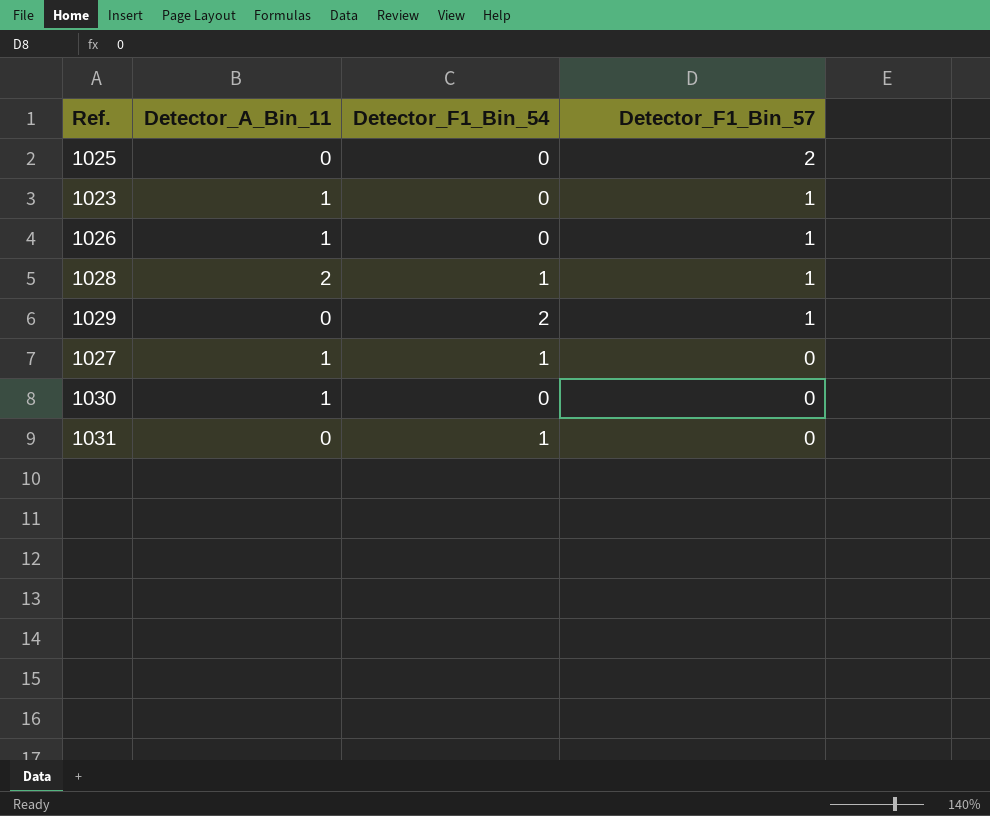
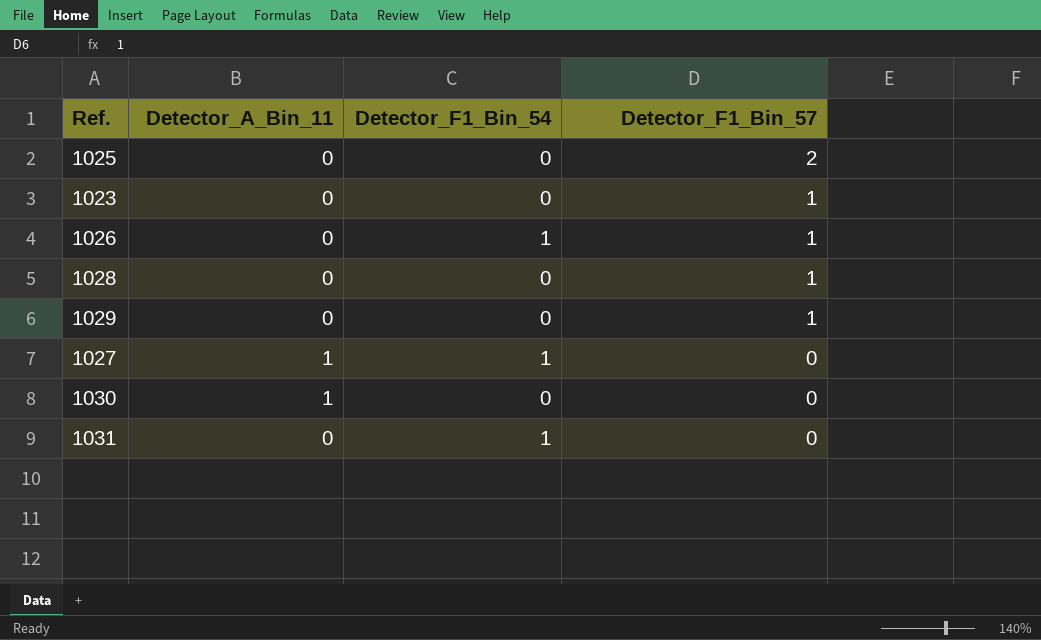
1023 | Detector_A_Bin_11: 1 -> 0
1026 | Detector_A_Bin_11: 1 -> 0
1026 | Detector_F1_Bin_54: 0 -> 1
1028 | Detector_A_Bin_11: 2 -> 0
1028 | Detector_F1_Bin_54: 1 -> 0
1029 | Detector_F1_Bin_54: 2 -> 0

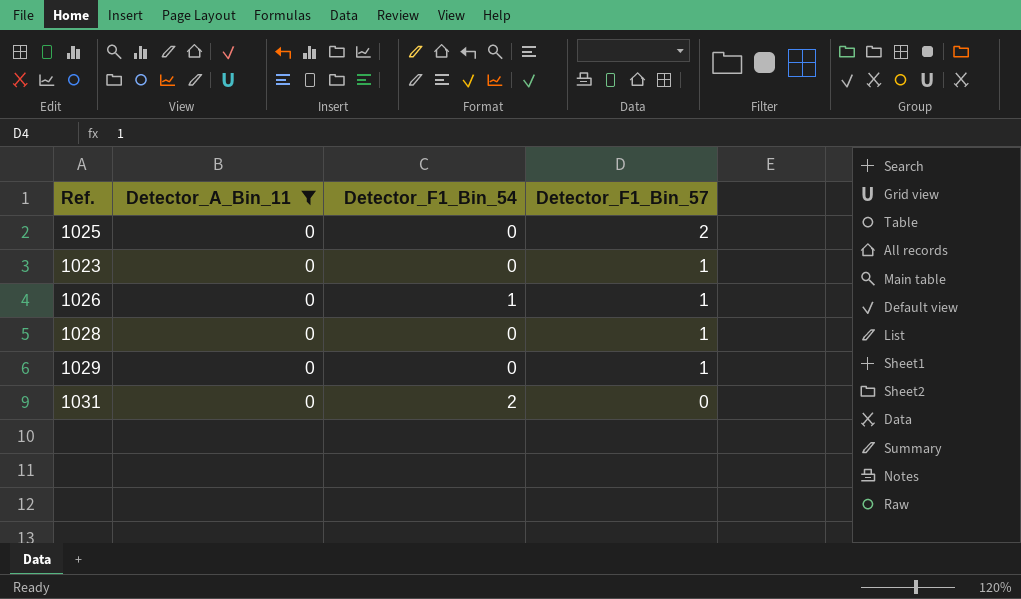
filter: none -> Detector_A_Bin_11 = 0
1031 | Detector_F1_Bin_54: 1 -> 2

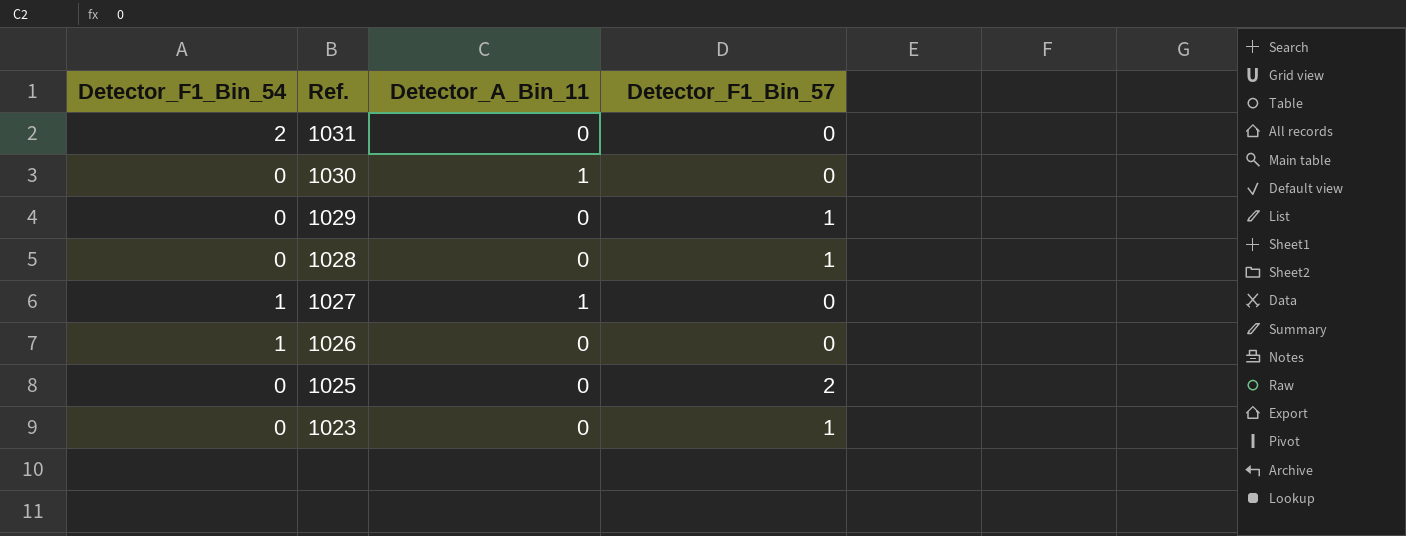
filter: Detector_A_Bin_11 = 0 -> none
row order: Detector_F1_Bin_57 descending -> Ref. descending
column Detector_F1_Bin_54 | position: 3 -> 1
1026 | Detector_F1_Bin_57: 1 -> 0

